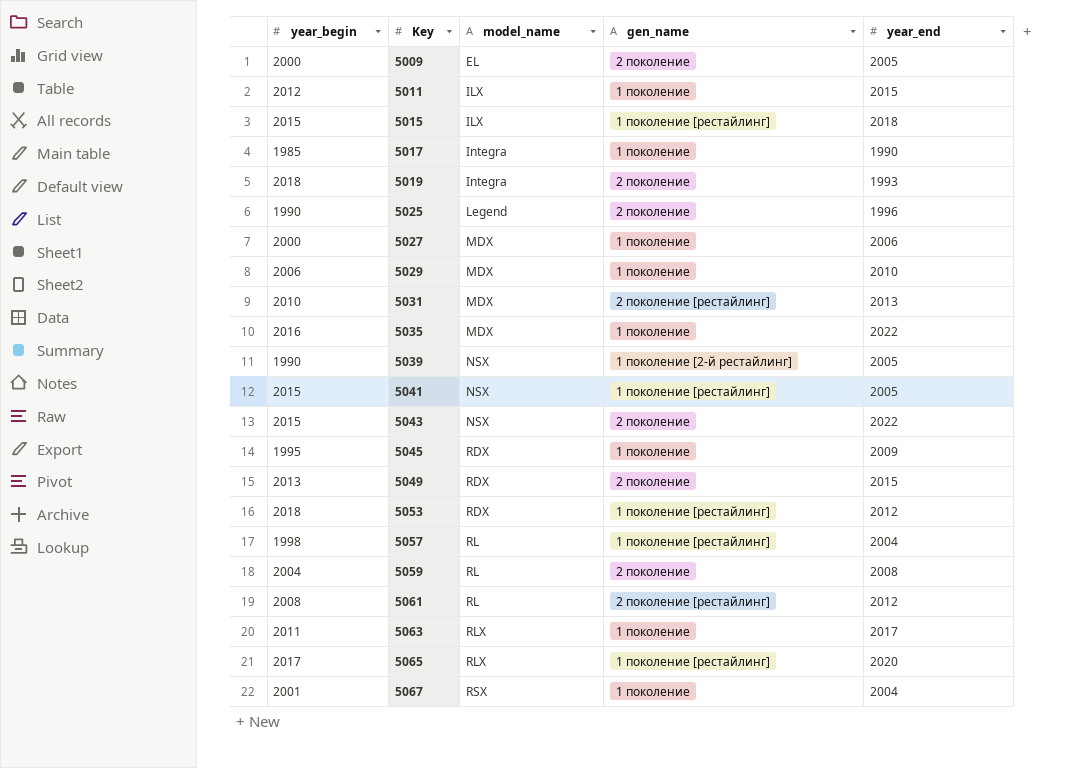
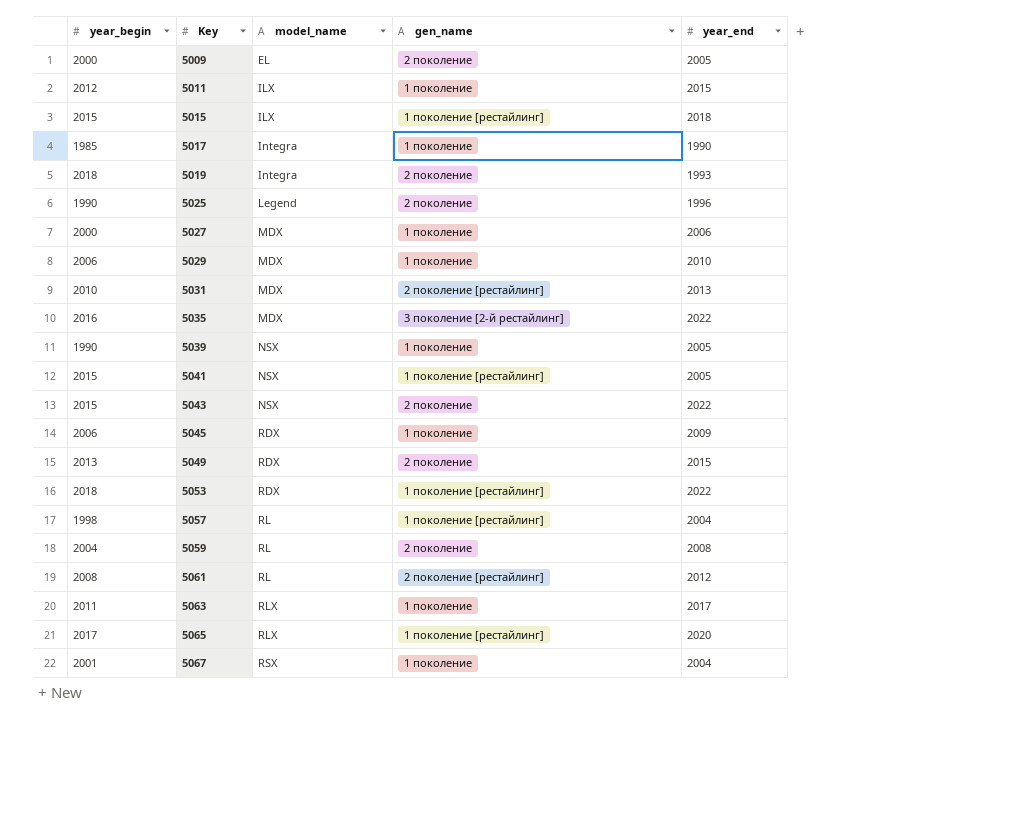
5035 | gen_name: 1 поколение -> 3 поколение [2-й рестайлинг]
5039 | gen_name: 1 поколение [2-й рестайлинг] -> 1 поколение
5045 | year_begin: 1995 -> 2006
5053 | year_end: 2012 -> 2022

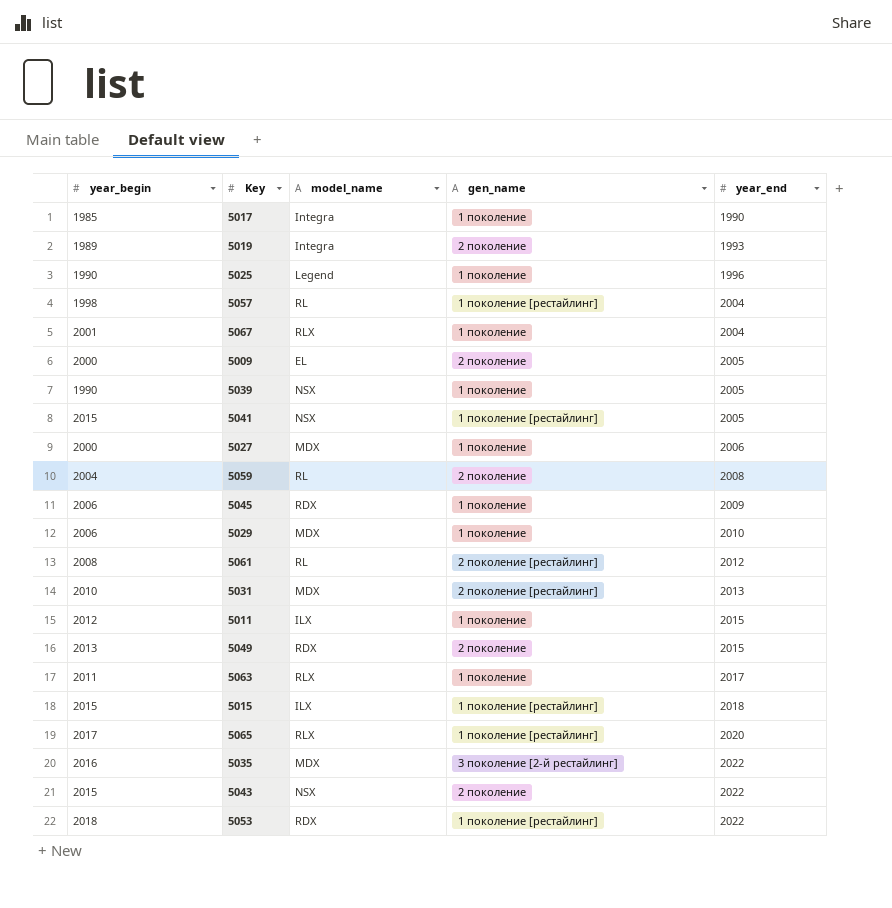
row order: Key ascending -> year_end ascending
5019 | year_begin: 2018 -> 1989
5025 | gen_name: 2 поколение -> 1 поколение
5067 | model_name: RSX -> RLX

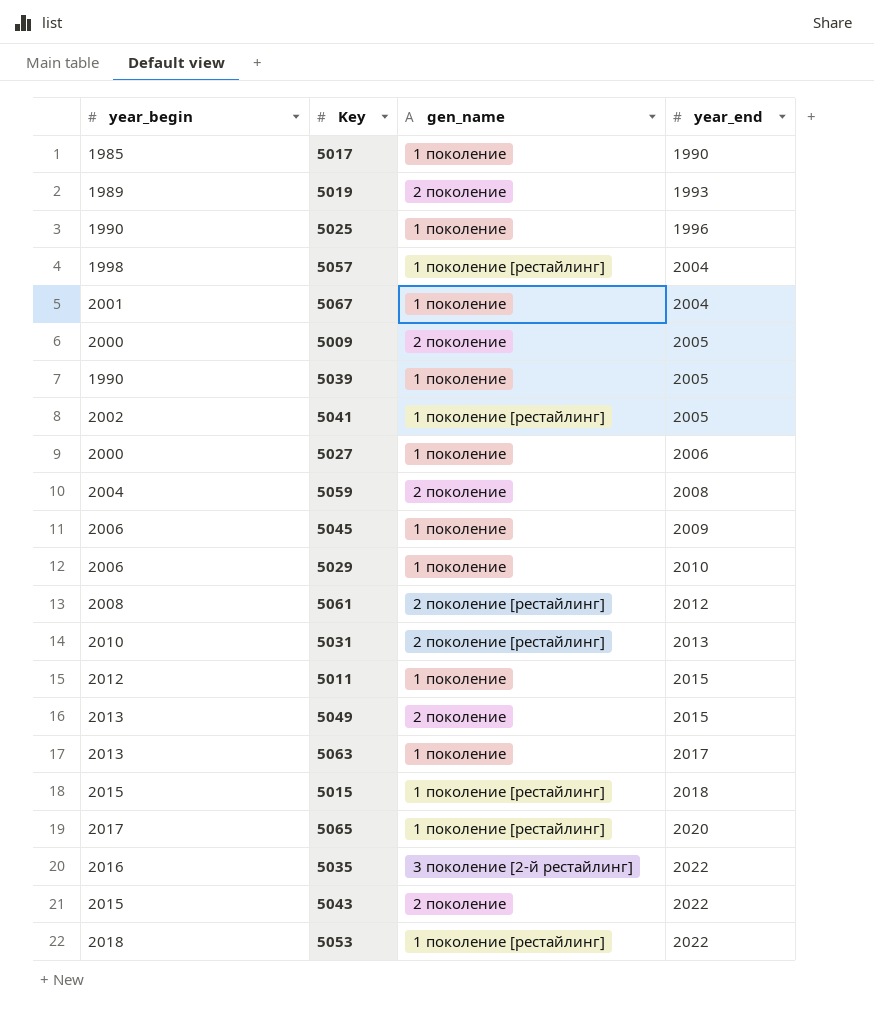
column model_name | position: 3 -> none
5041 | year_begin: 2015 -> 2002
5063 | year_begin: 2011 -> 2013

